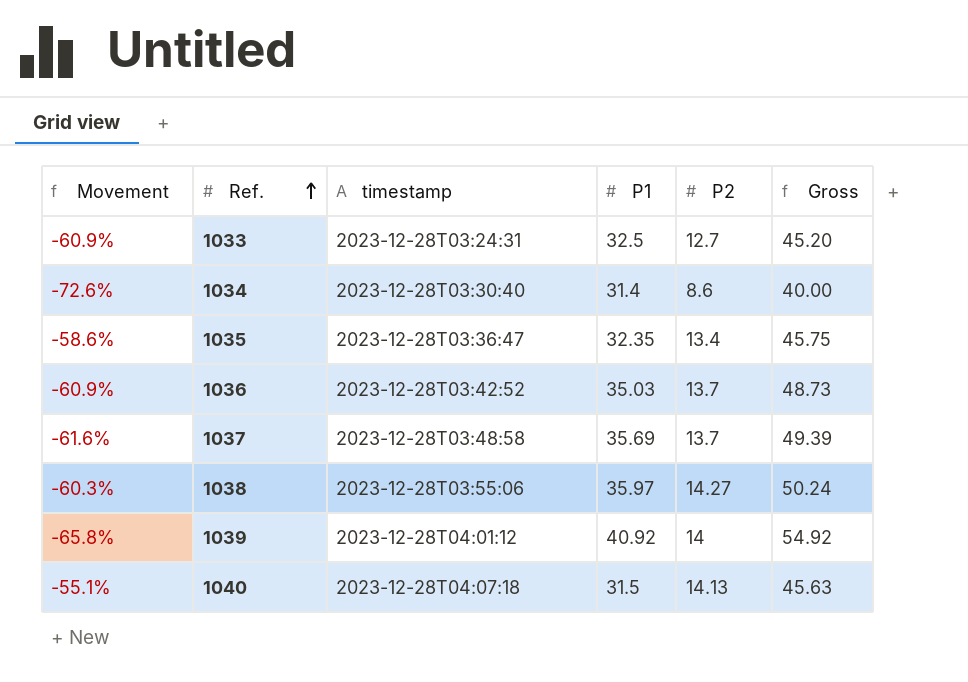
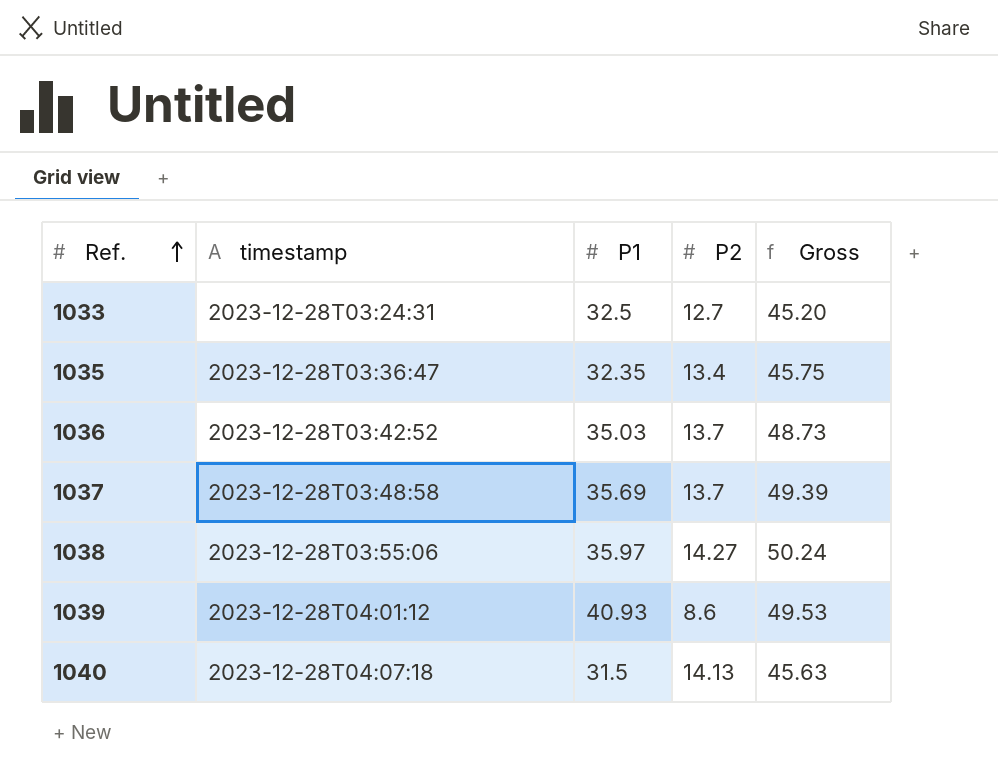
column Movement | formula: ([P2] - [P1]) / [P1] -> none
row 1034: -72.6% | 2023-12-28T03:30:40 | 31.4 | 8.6 | 40.00 -> none
1039 | P1: 40.92 -> 40.93
1039 | P2: 14 -> 8.6
1039 | Gross: 54.92 -> 49.53

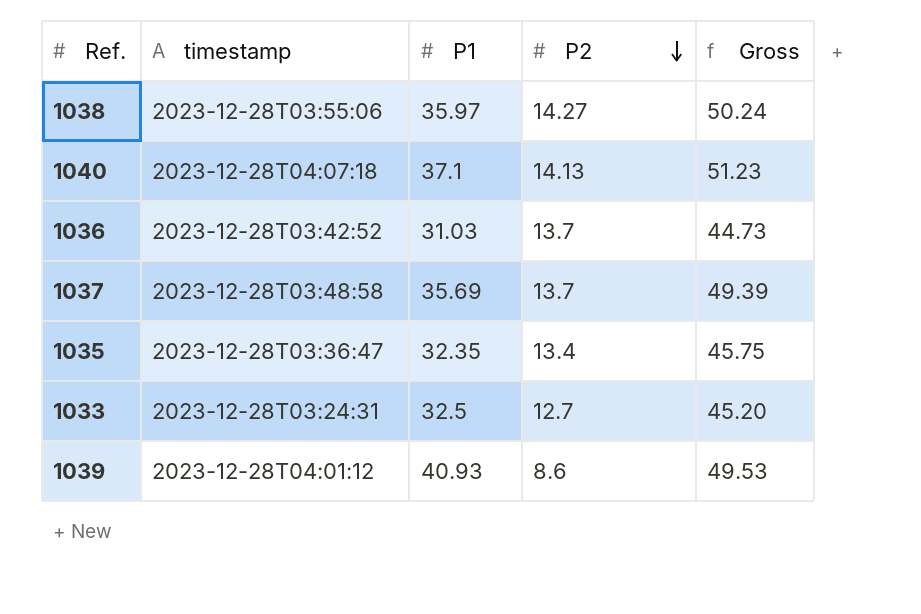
row order: Ref. ascending -> P2 descending
1040 | P1: 31.5 -> 37.1
1040 | Gross: 45.63 -> 51.23
1036 | P1: 35.03 -> 31.03
1036 | Gross: 48.73 -> 44.73

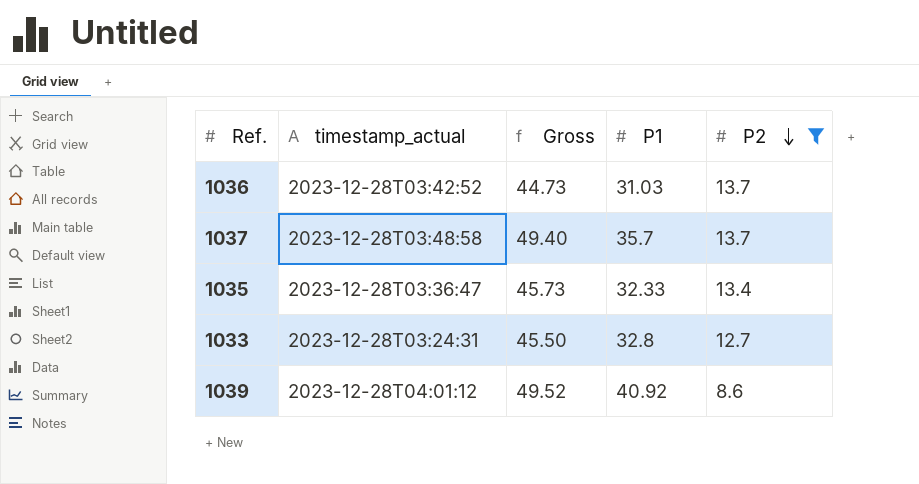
filter: none -> P2 <= 13.7
column name: timestamp -> timestamp_actual
column Gross | position: 5 -> 3
1037 | Gross: 49.39 -> 49.40
1037 | P1: 35.69 -> 35.7
1035 | Gross: 45.75 -> 45.73
1035 | P1: 32.35 -> 32.33
1033 | Gross: 45.20 -> 45.50
1033 | P1: 32.5 -> 32.8
1039 | Gross: 49.53 -> 49.52
1039 | P1: 40.93 -> 40.92

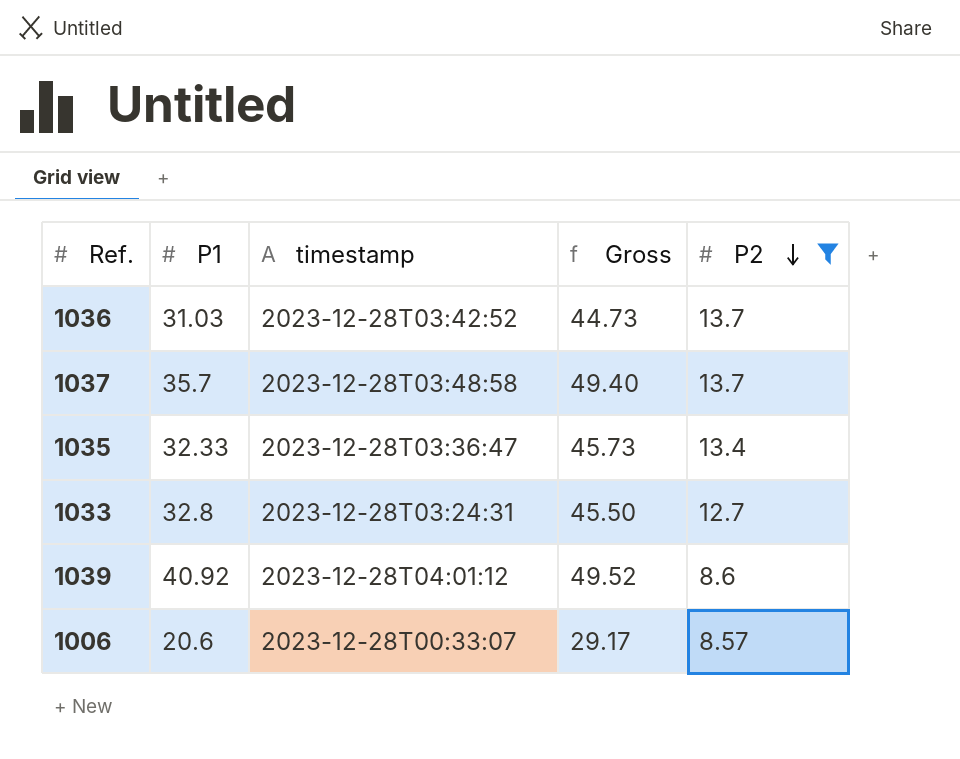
column P1 | position: 4 -> 2
column name: timestamp_actual -> timestamp
row 1006: none -> 20.6 | 2023-12-28T00:33:07 | 29.17 | 8.57

